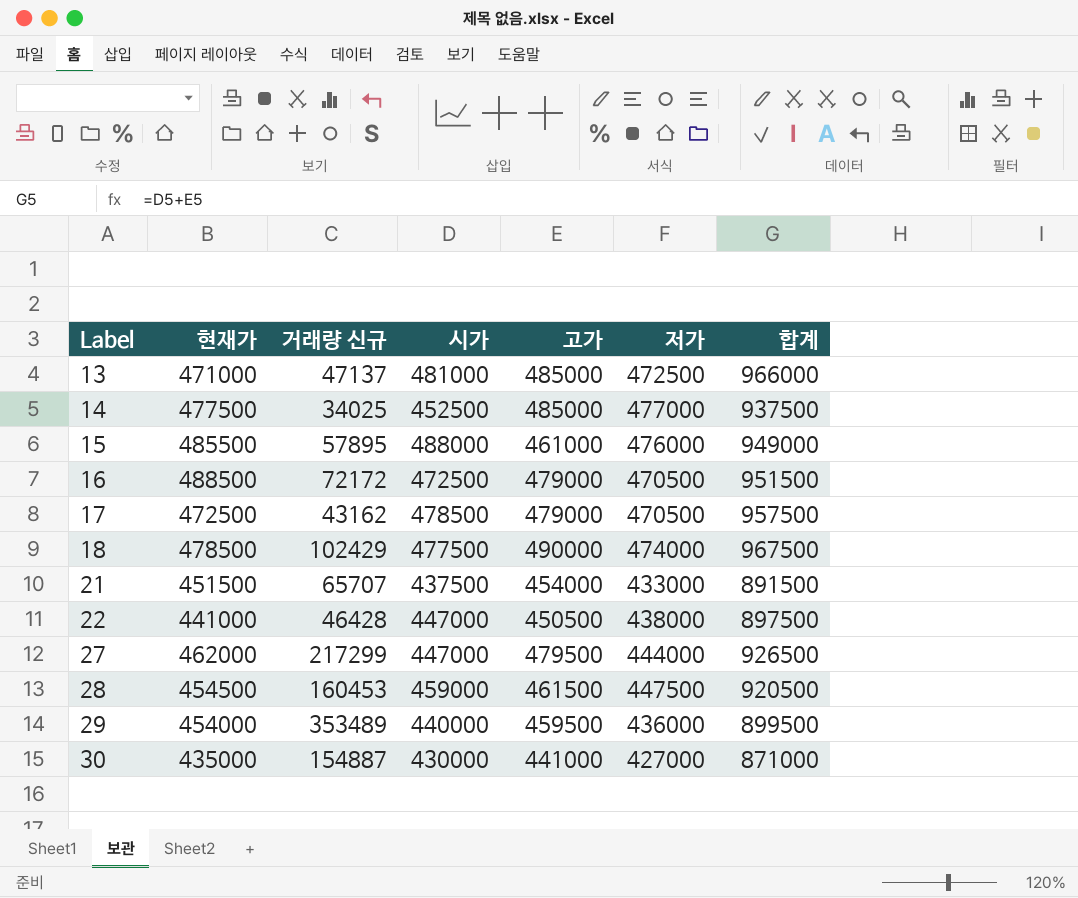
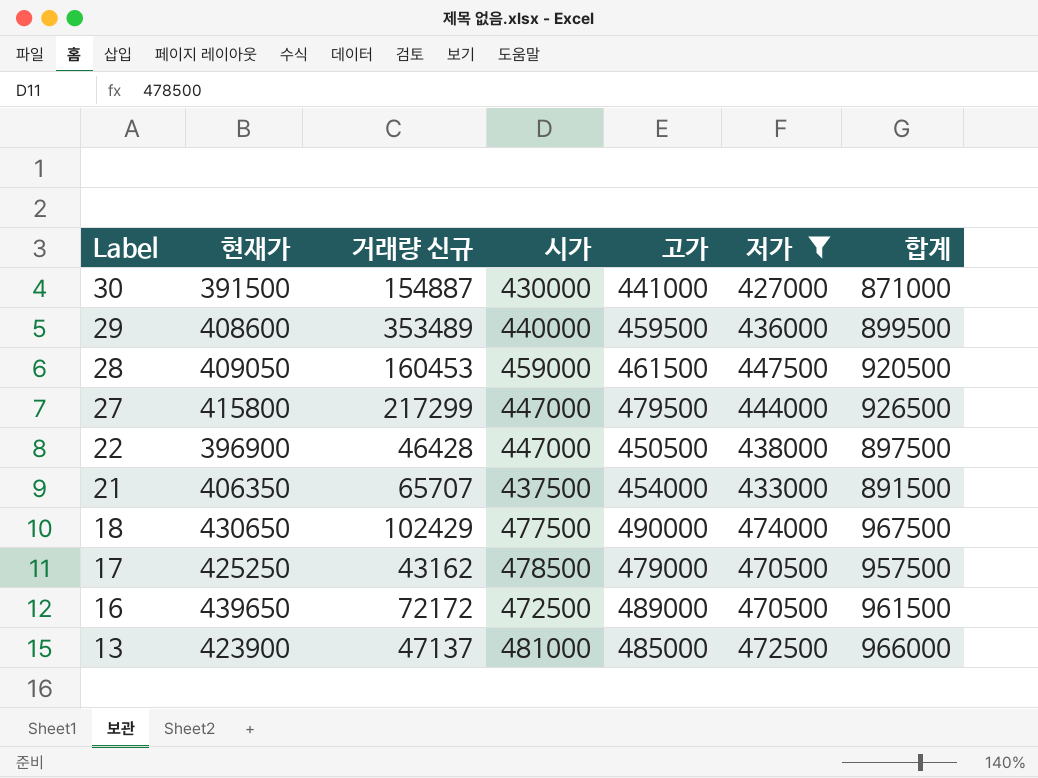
filter: none -> 저가 <= 474000
row order: Label ascending -> Label descending
30 | 현재가: 435000 -> 391500
29 | 현재가: 454000 -> 408600
28 | 현재가: 454500 -> 409050
27 | 현재가: 462000 -> 415800
22 | 현재가: 441000 -> 396900
21 | 현재가: 451500 -> 406350
18 | 현재가: 478500 -> 430650
17 | 현재가: 472500 -> 425250
16 | 현재가: 488500 -> 439650
16 | 고가: 479000 -> 489000
16 | 합계: 951500 -> 961500
13 | 현재가: 471000 -> 423900

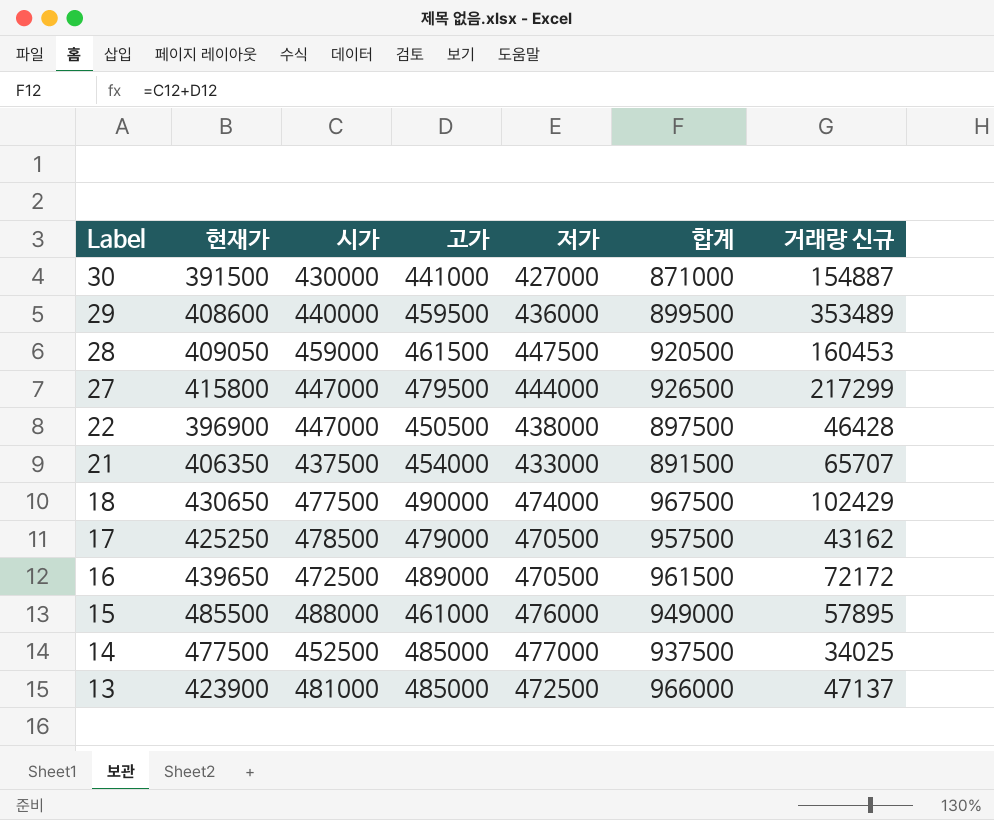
filter: 저가 <= 474000 -> none
column 거래량 신규 | position: 3 -> 7

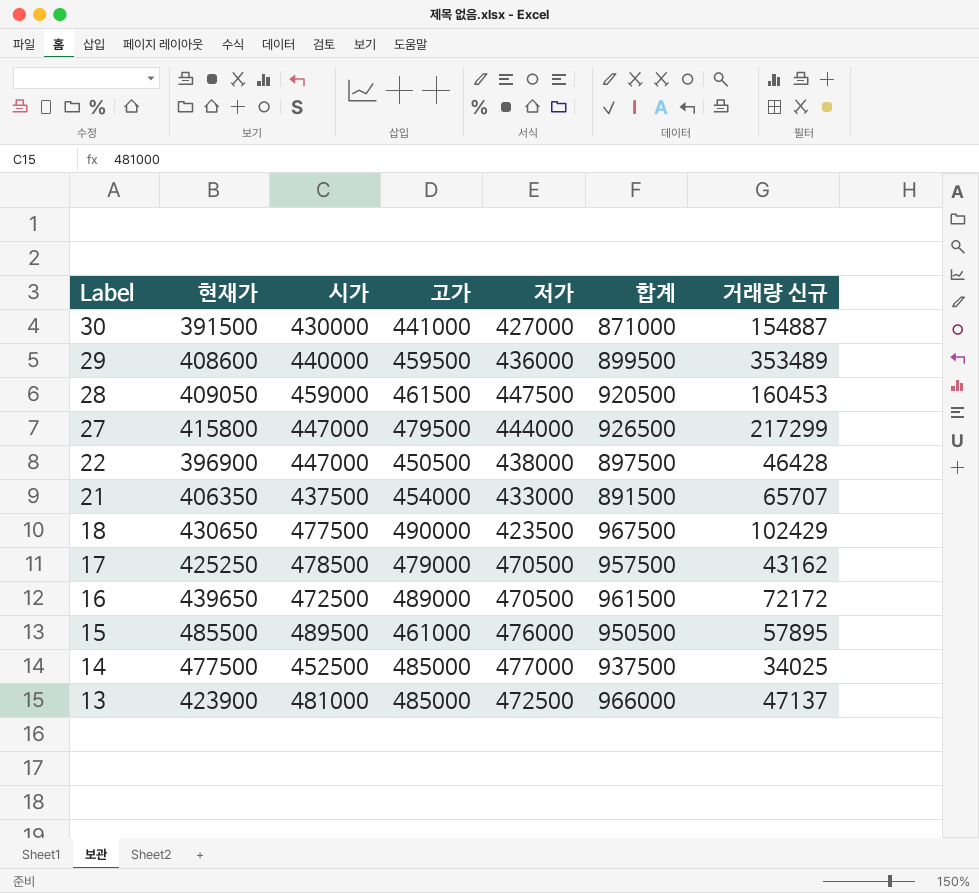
18 | 저가: 474000 -> 423500
15 | 시가: 488000 -> 489500
15 | 합계: 949000 -> 950500

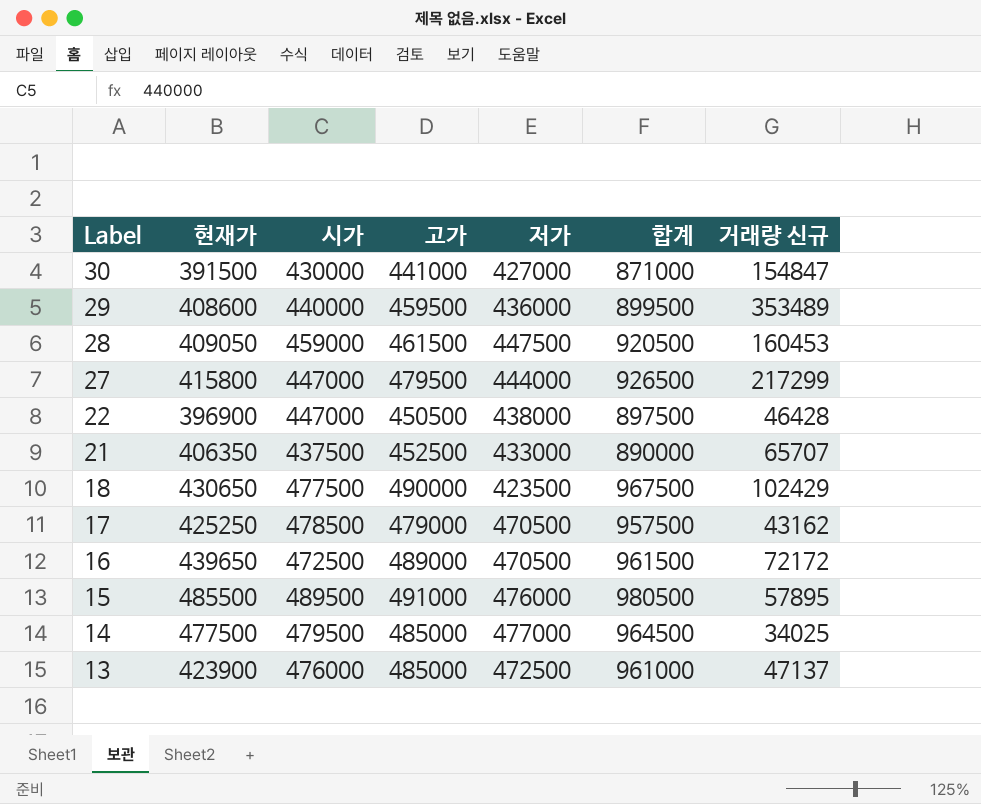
30 | 거래량 신규: 154887 -> 154847
21 | 고가: 454000 -> 452500
21 | 합계: 891500 -> 890000
15 | 고가: 461000 -> 491000
15 | 합계: 950500 -> 980500
14 | 시가: 452500 -> 479500
14 | 합계: 937500 -> 964500
13 | 시가: 481000 -> 476000
13 | 합계: 966000 -> 961000

